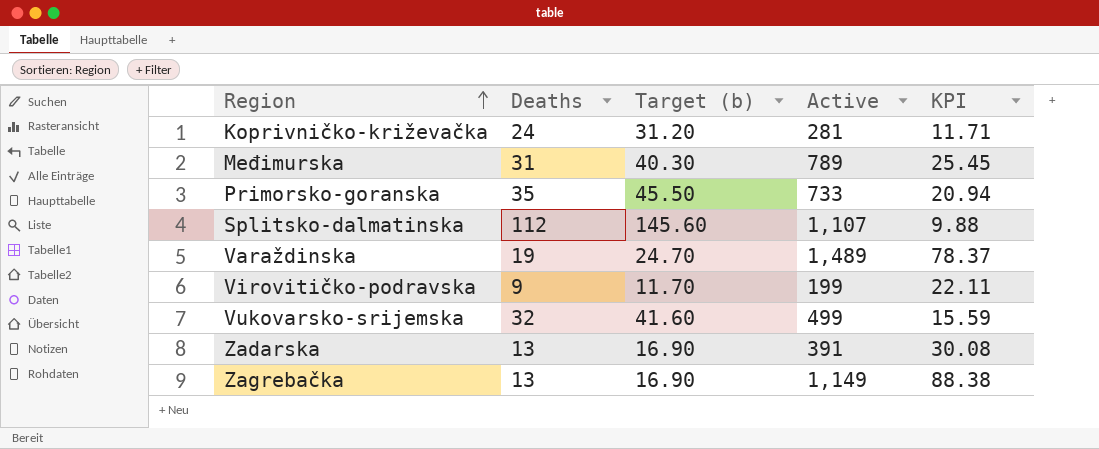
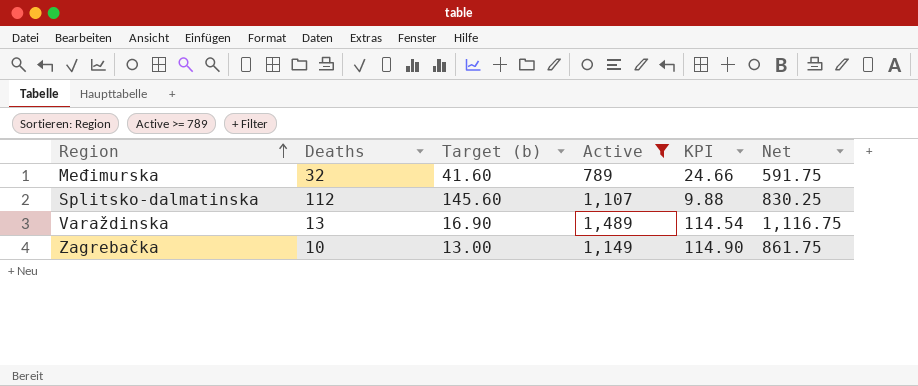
filter: none -> Active >= 789
column Net | formula: none -> [Active] * 0.75
Međimurska | Deaths: 31 -> 32
Međimurska | Target (b): 40.30 -> 41.60
Međimurska | KPI: 25.45 -> 24.66
Varaždinska | Deaths: 19 -> 13
Varaždinska | Target (b): 24.70 -> 16.90
Varaždinska | KPI: 78.37 -> 114.54
Zagrebačka | Deaths: 13 -> 10
Zagrebačka | Target (b): 16.90 -> 13.00
Zagrebačka | KPI: 88.38 -> 114.90

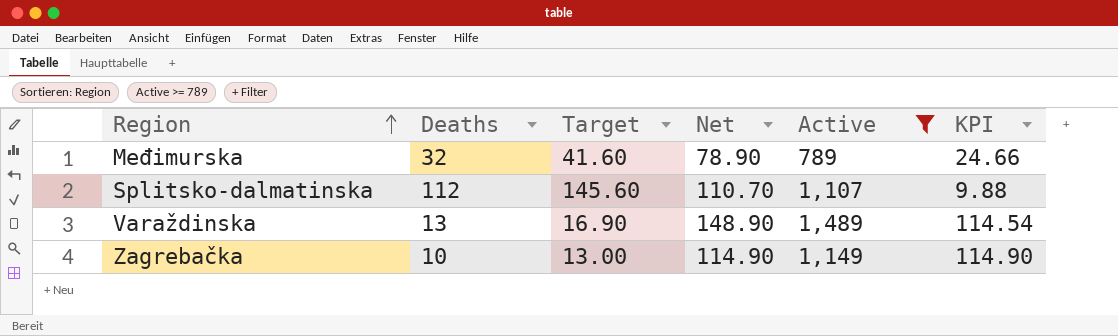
column name: Target (b) -> Target
column Net | formula: [Active] * 0.75 -> [Active] * 0.1
column Net | position: 6 -> 4

